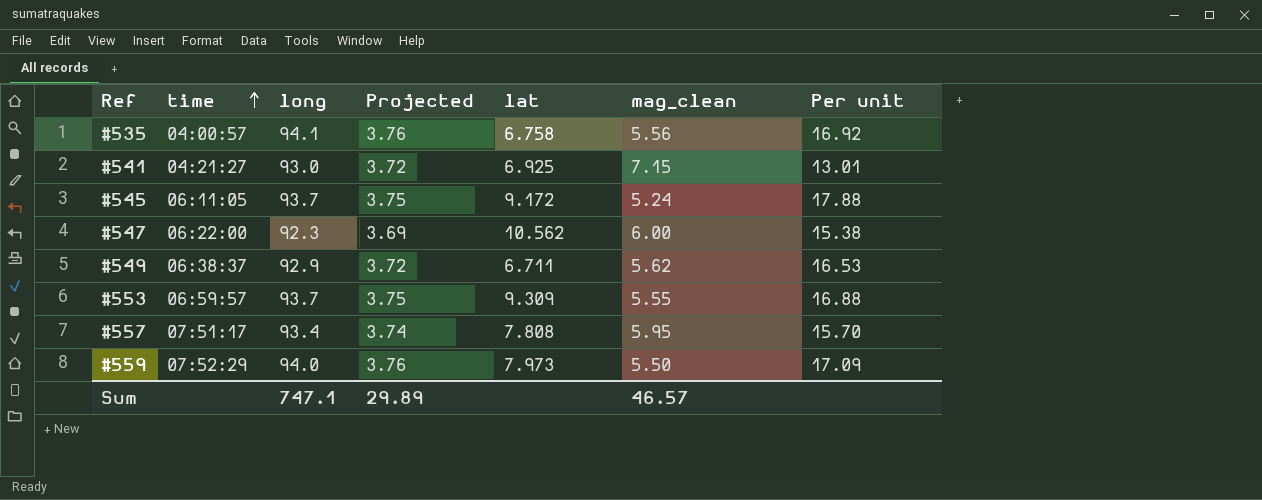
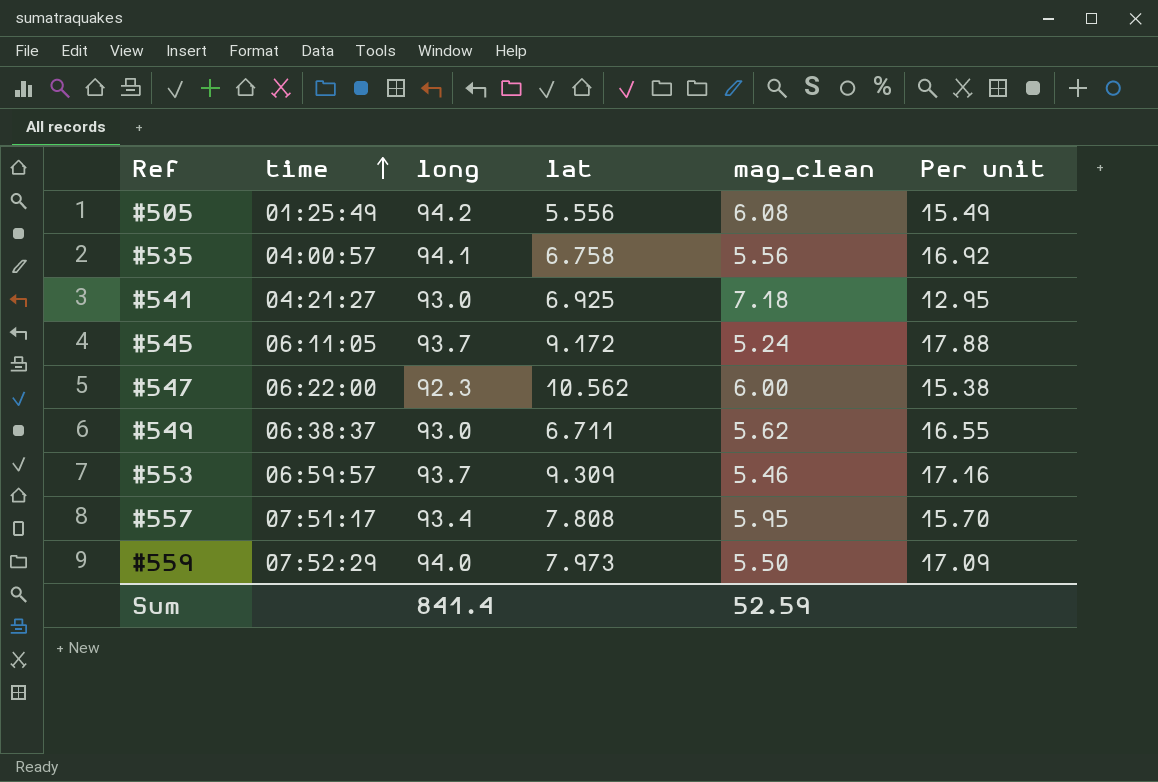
column Projected | formula: [long] * 0.04 -> none
row #505: none -> 01:25:49 | 94.2 | 5.556 | 6.08 | 15.49
#541 | mag_clean: 7.15 -> 7.18
#541 | Per unit: 13.01 -> 12.95
#549 | long: 92.9 -> 93.0
#549 | Per unit: 16.53 -> 16.55
#553 | mag_clean: 5.55 -> 5.46
#553 | Per unit: 16.88 -> 17.16
Sum | long: 747.1 -> 841.4
Sum | mag_clean: 46.57 -> 52.59

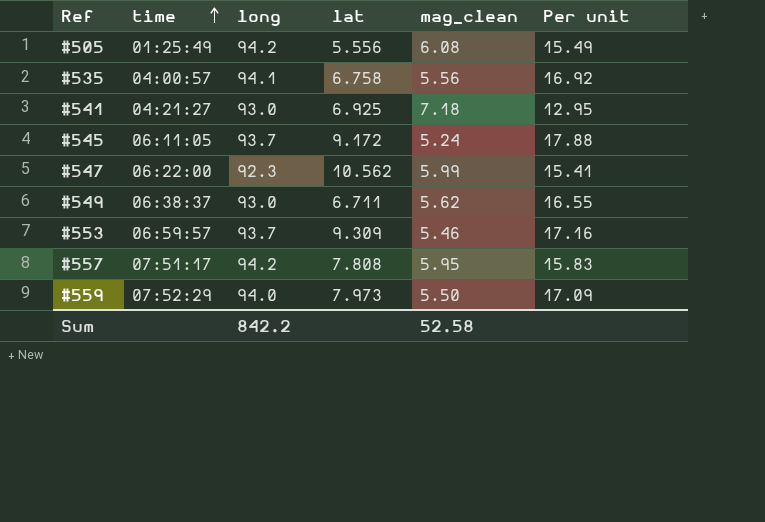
#547 | mag_clean: 6.00 -> 5.99
#547 | Per unit: 15.38 -> 15.41
#557 | long: 93.4 -> 94.2
#557 | Per unit: 15.70 -> 15.83
Sum | long: 841.4 -> 842.2
Sum | mag_clean: 52.59 -> 52.58

